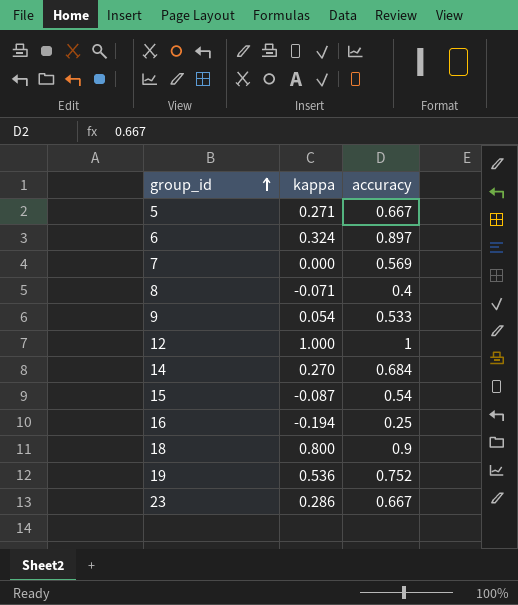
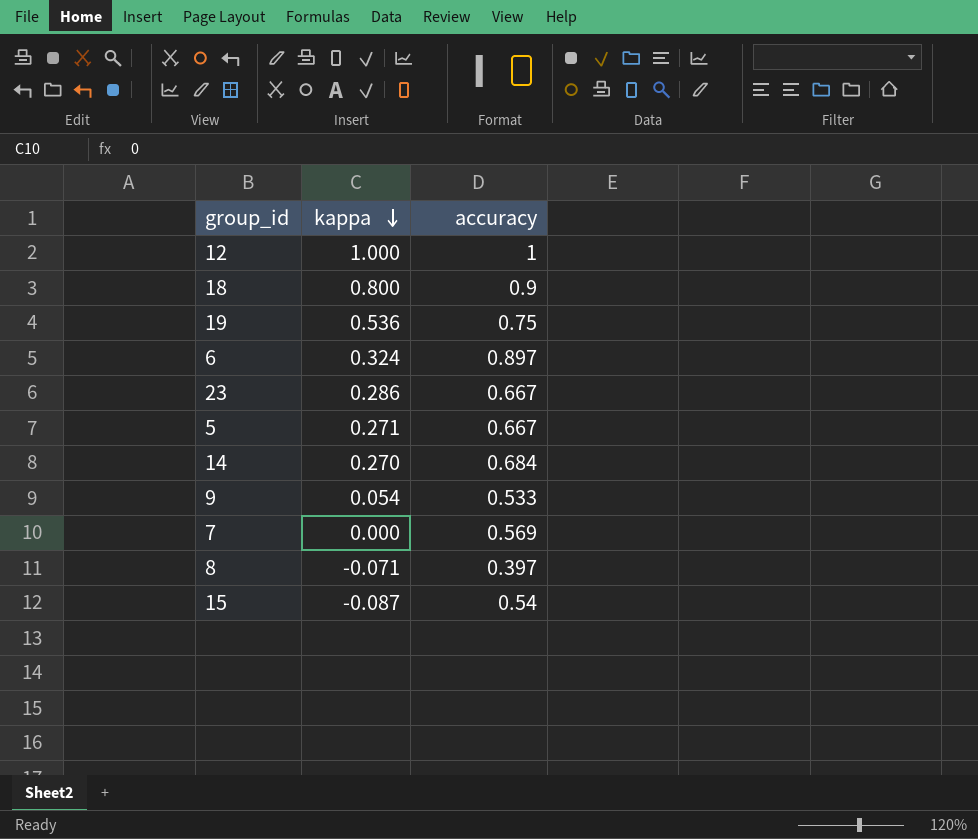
row order: group_id ascending -> kappa descending
row 16: -0.194 | 0.25 -> none
19 | accuracy: 0.752 -> 0.75
8 | accuracy: 0.4 -> 0.397

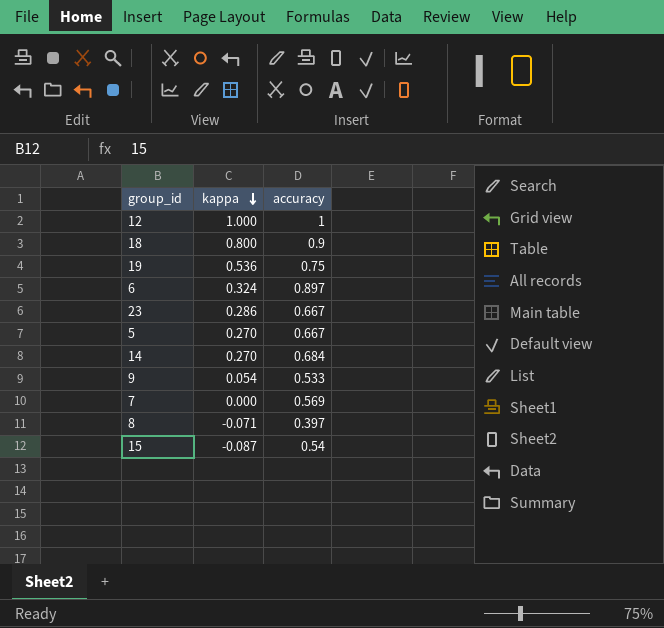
5 | kappa: 0.271 -> 0.270

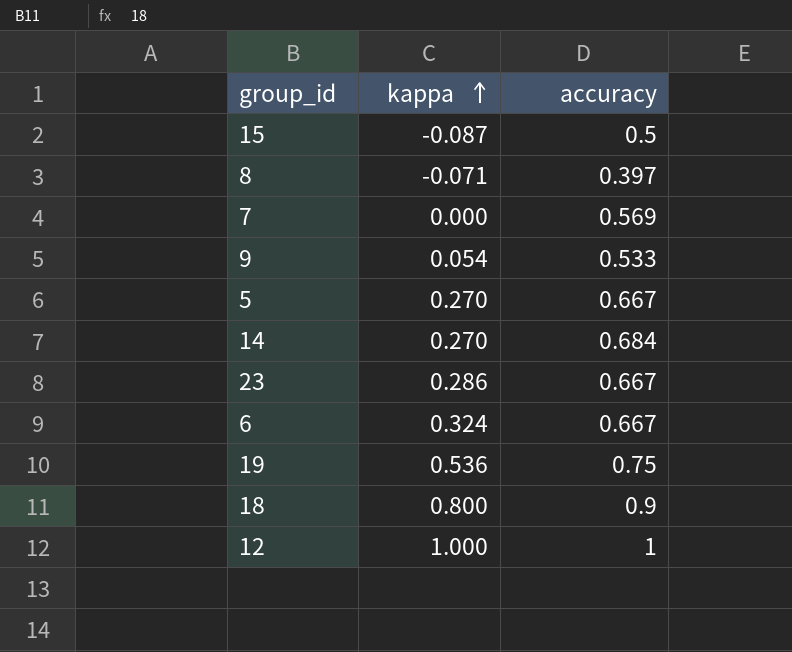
row order: kappa descending -> kappa ascending
15 | accuracy: 0.54 -> 0.5
6 | accuracy: 0.897 -> 0.667

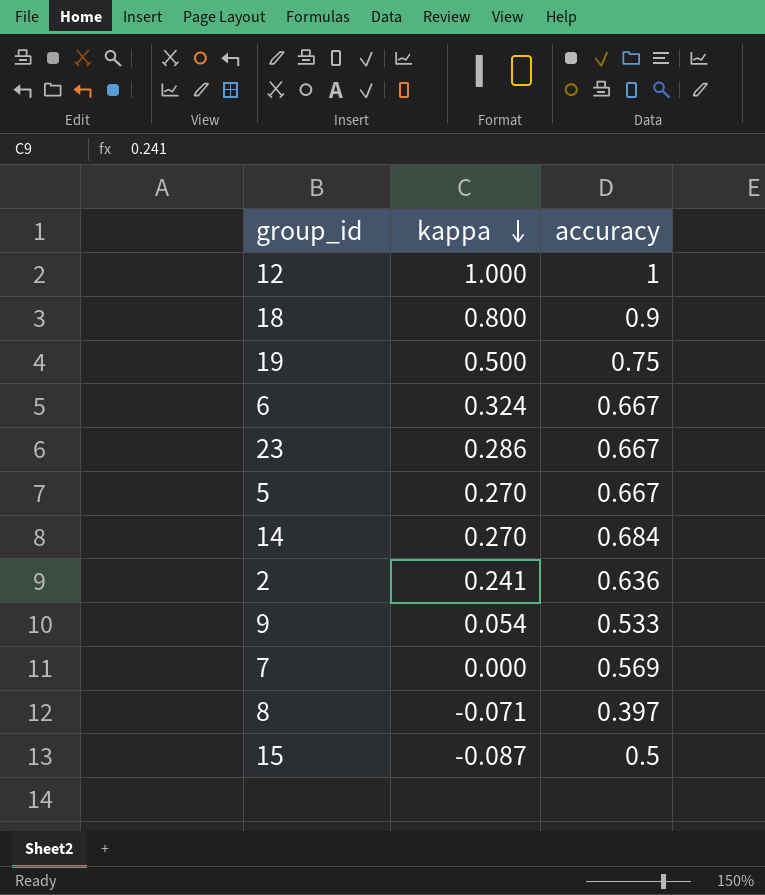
row order: kappa ascending -> kappa descending
19 | kappa: 0.536 -> 0.500
row 2: none -> 0.241 | 0.636

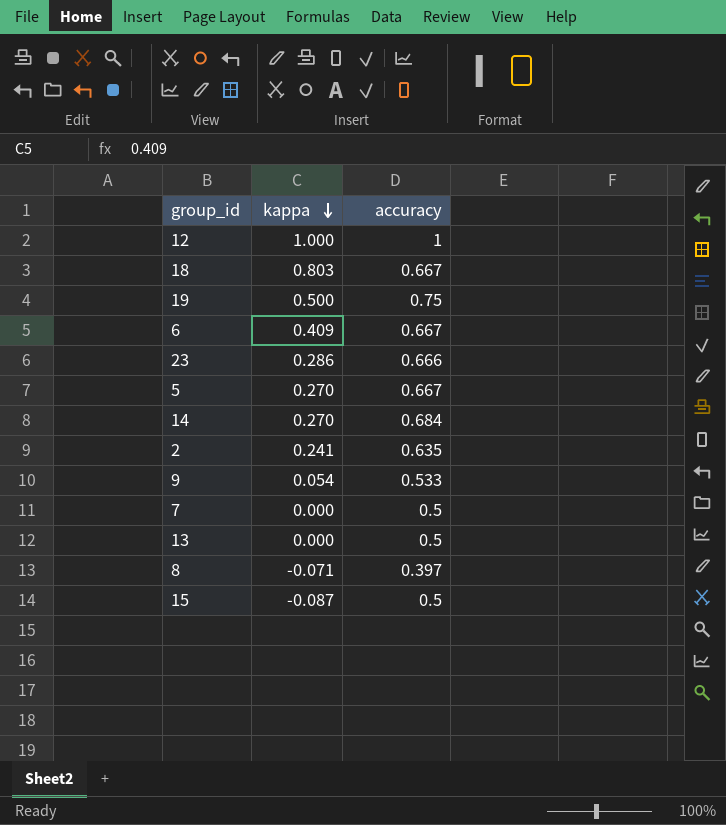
18 | kappa: 0.800 -> 0.803
18 | accuracy: 0.9 -> 0.667
6 | kappa: 0.324 -> 0.409
23 | accuracy: 0.667 -> 0.666
2 | accuracy: 0.636 -> 0.635
7 | accuracy: 0.569 -> 0.5
row 13: none -> 0.000 | 0.5

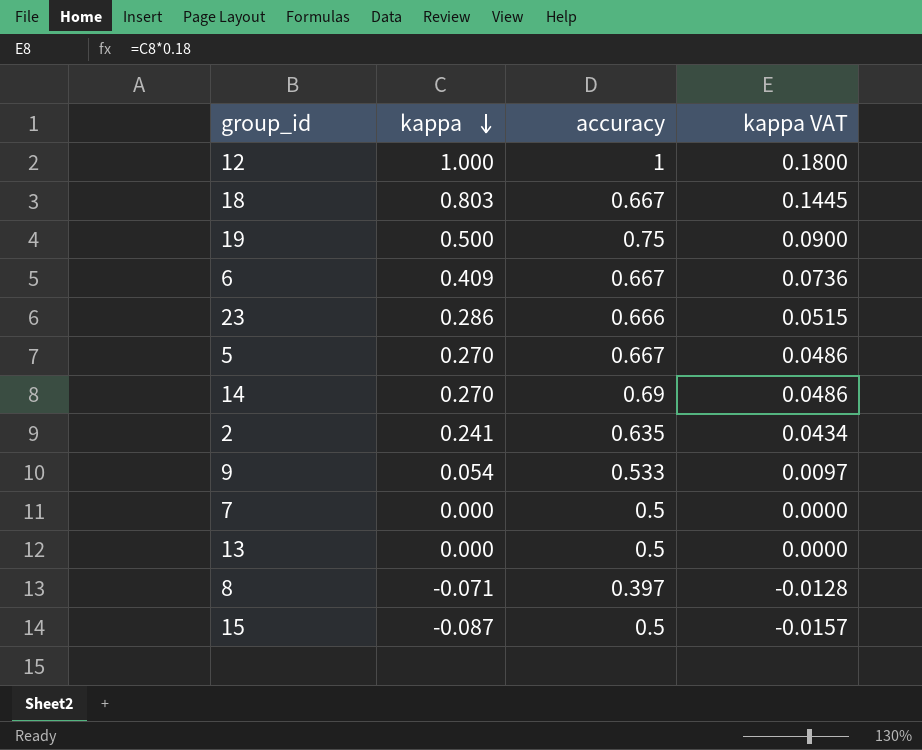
column kappa VAT | formula: none -> [kappa] * 0.18
14 | accuracy: 0.684 -> 0.69

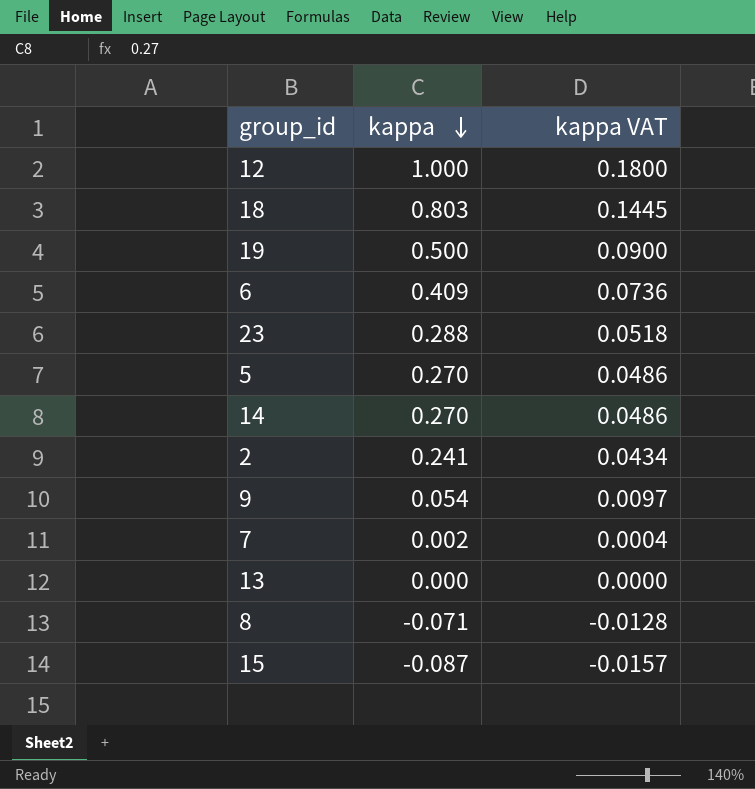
column accuracy | position: 3 -> none
23 | kappa: 0.286 -> 0.288
23 | kappa VAT: 0.0515 -> 0.0518
7 | kappa: 0.000 -> 0.002
7 | kappa VAT: 0.0000 -> 0.0004

